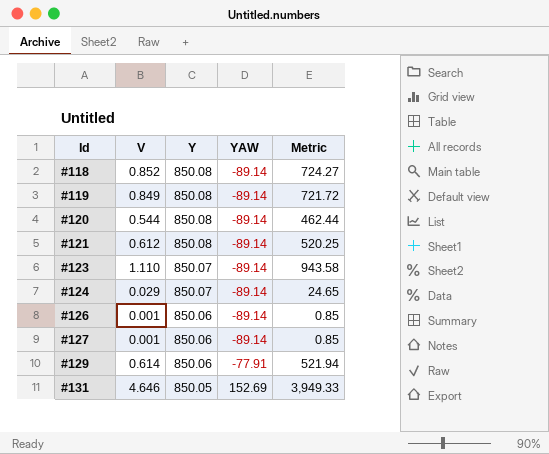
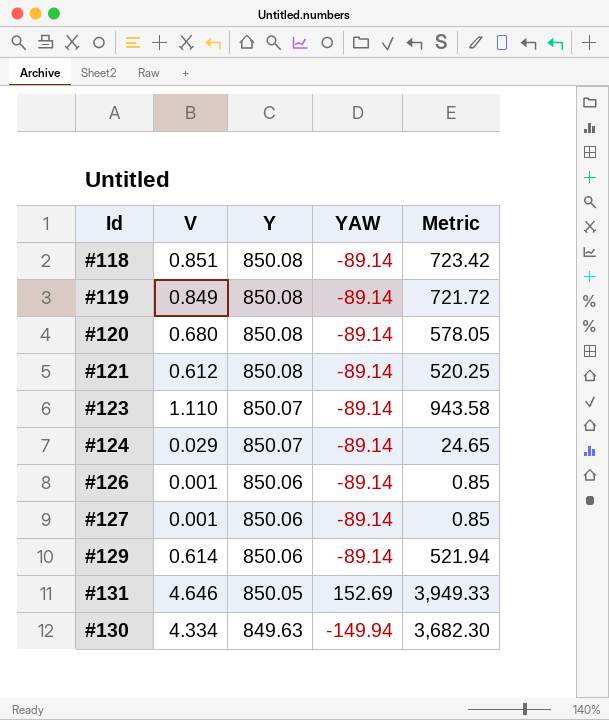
#118 | V: 0.852 -> 0.851
#118 | Metric: 724.27 -> 723.42
#120 | V: 0.544 -> 0.680
#120 | Metric: 462.44 -> 578.05
#129 | YAW: -77.91 -> -89.14
row #130: none -> 4.334 | 849.63 | -149.94 | 3,682.30

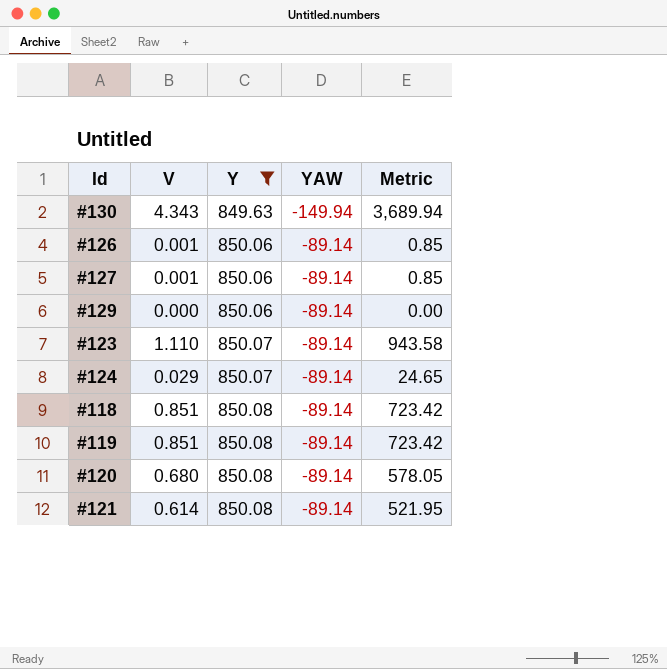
filter: none -> Y != 850.05
row order: Y descending -> Y ascending
#130 | V: 4.334 -> 4.343
#130 | Metric: 3,682.30 -> 3,689.94
#129 | V: 0.614 -> 0.000
#129 | Metric: 521.94 -> 0.00
#119 | V: 0.849 -> 0.851
#119 | Metric: 721.72 -> 723.42
#121 | V: 0.612 -> 0.614
#121 | Metric: 520.25 -> 521.95

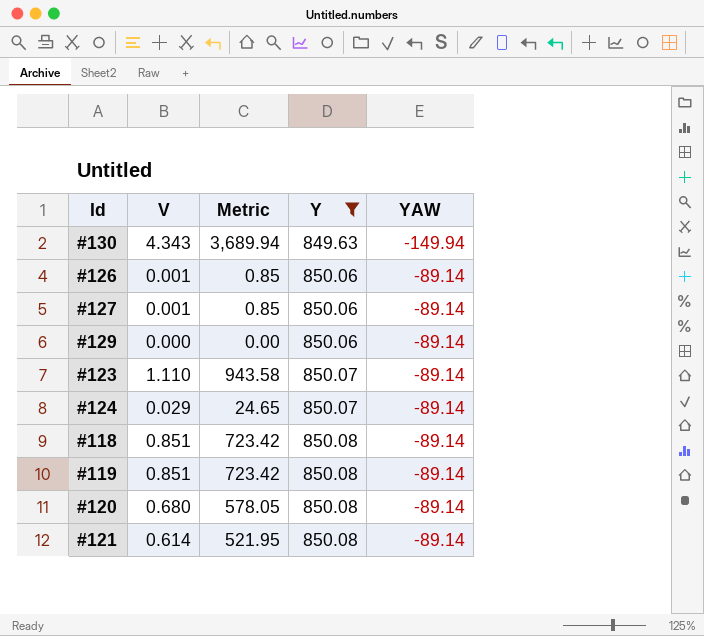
column Metric | position: 5 -> 3

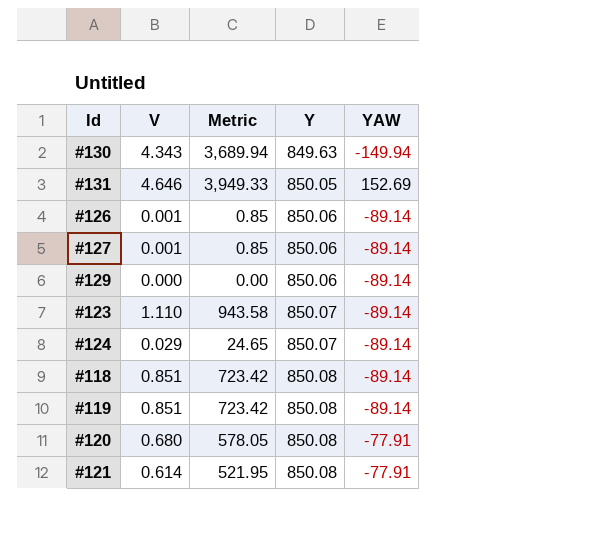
filter: Y != 850.05 -> none
#120 | YAW: -89.14 -> -77.91
#121 | YAW: -89.14 -> -77.91

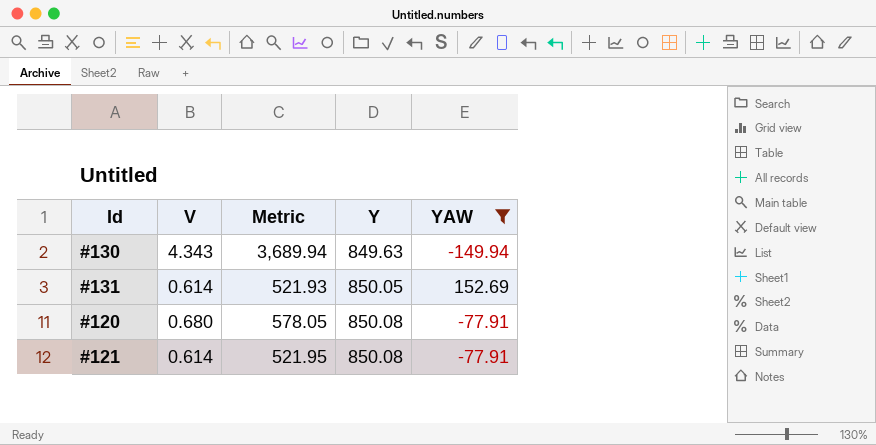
filter: none -> YAW != -89.14
#131 | V: 4.646 -> 0.614
#131 | Metric: 3,949.33 -> 521.93

